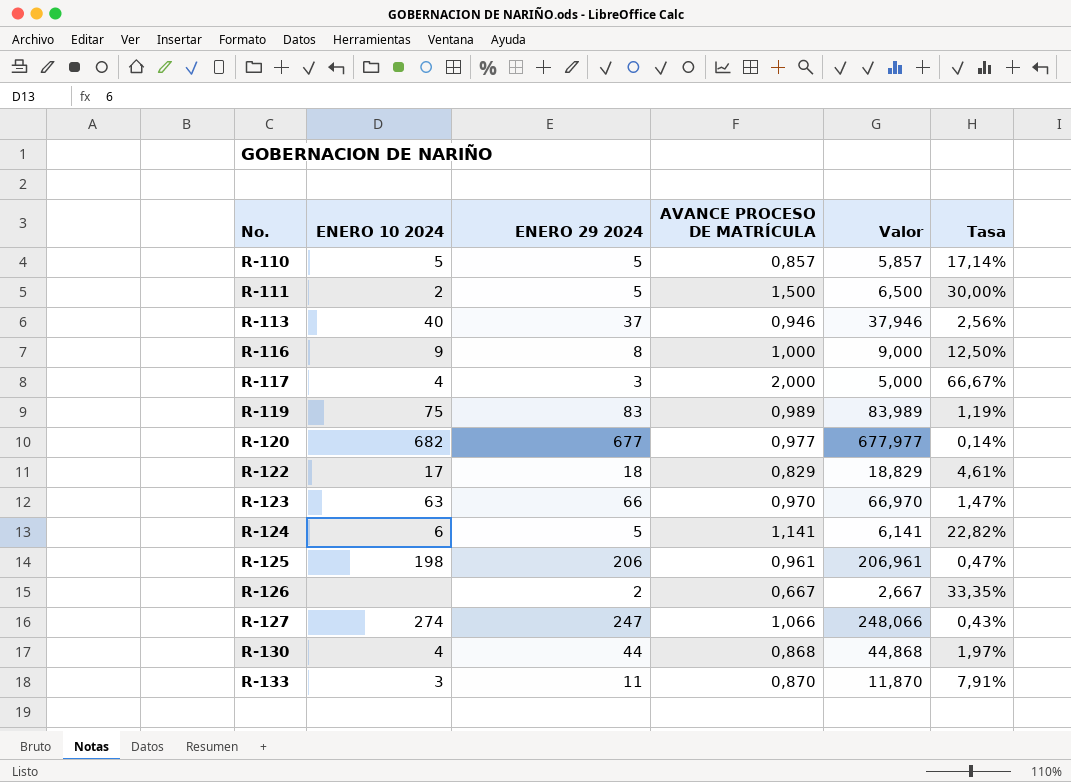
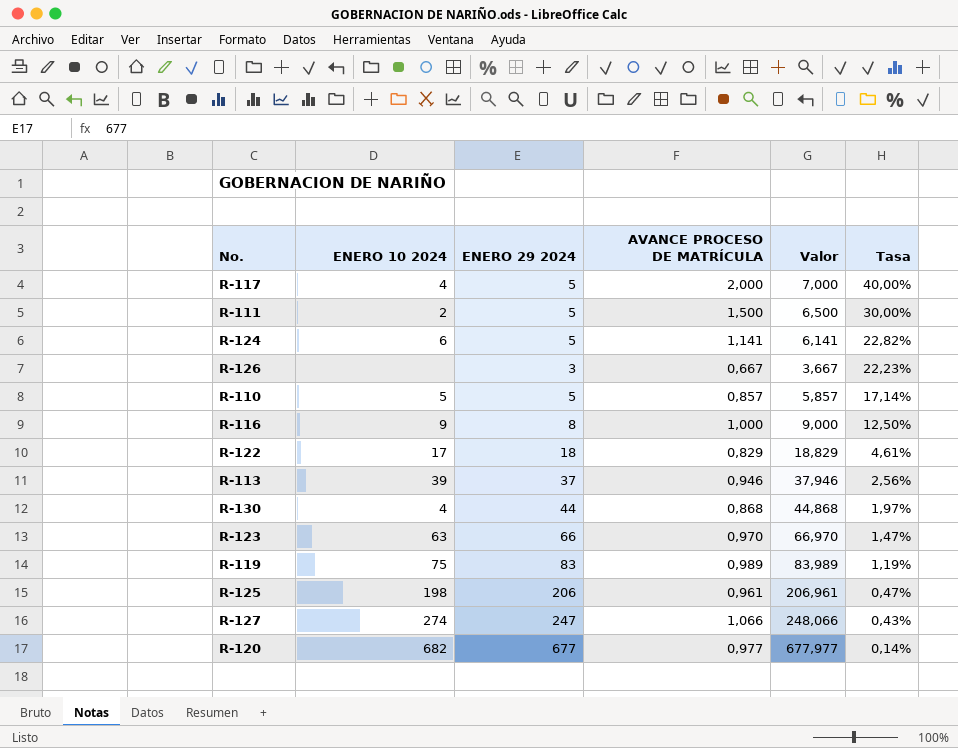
row order: No. ascending -> Tasa descending
row R-133: 3 | 11 | 0,870 | 11,870 | 7,91% -> none
R-117 | ENERO 29 2024: 3 -> 5
R-117 | Valor: 5,000 -> 7,000
R-117 | Tasa: 66,67% -> 40,00%
R-126 | ENERO 29 2024: 2 -> 3
R-126 | Valor: 2,667 -> 3,667
R-126 | Tasa: 33,35% -> 22,23%
R-113 | ENERO 10 2024: 40 -> 39

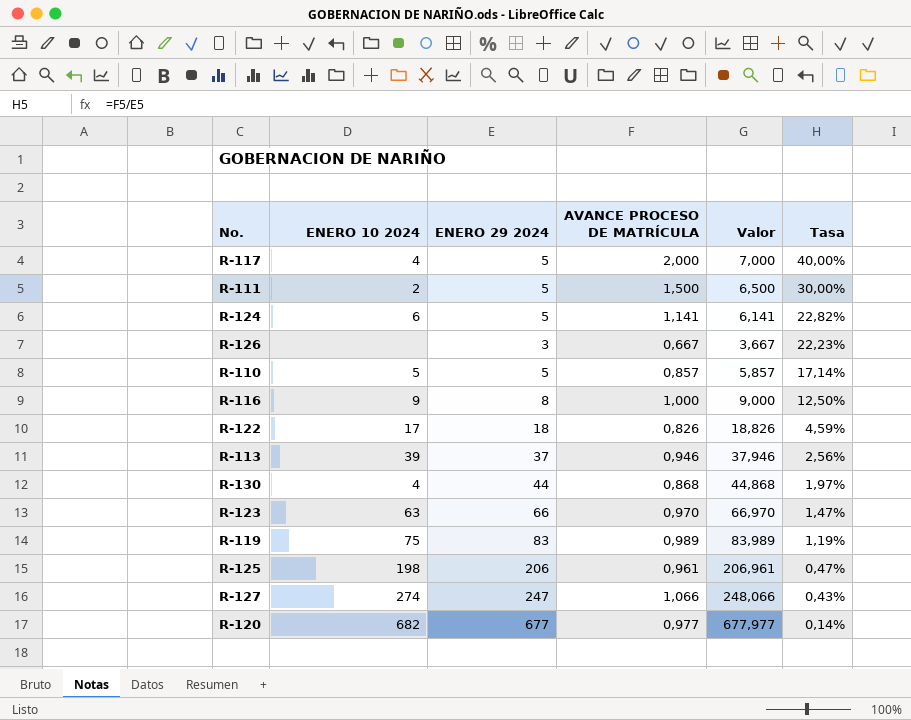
R-122 | AVANCE PROCESO DE MATRÍCULA: 0,829 -> 0,826
R-122 | Valor: 18,829 -> 18,826
R-122 | Tasa: 4,61% -> 4,59%

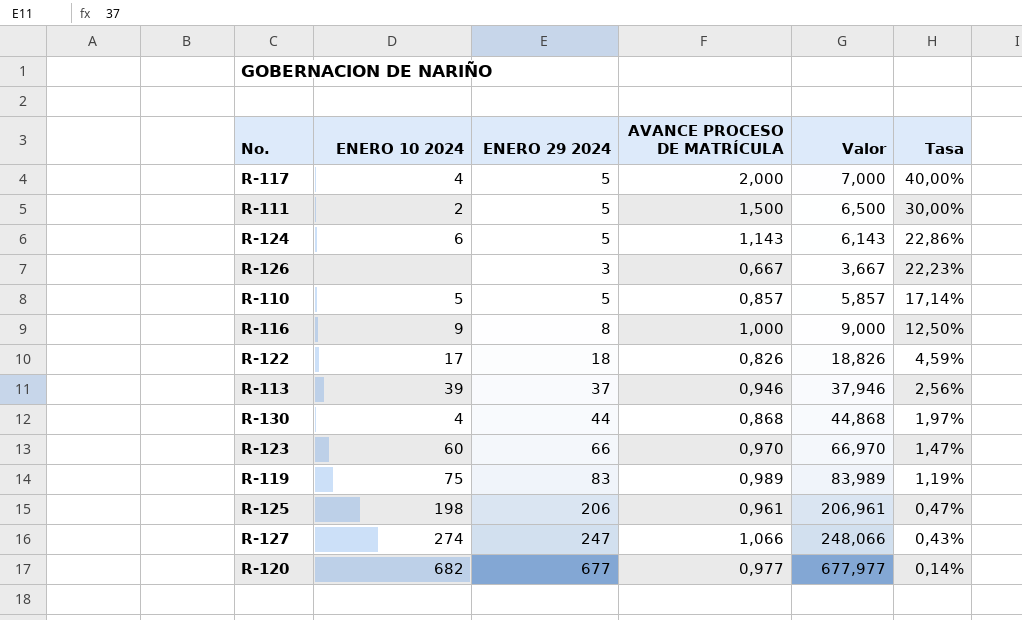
R-124 | AVANCE PROCESO DE MATRÍCULA: 1,141 -> 1,143
R-124 | Valor: 6,141 -> 6,143
R-124 | Tasa: 22,82% -> 22,86%
R-123 | ENERO 10 2024: 63 -> 60

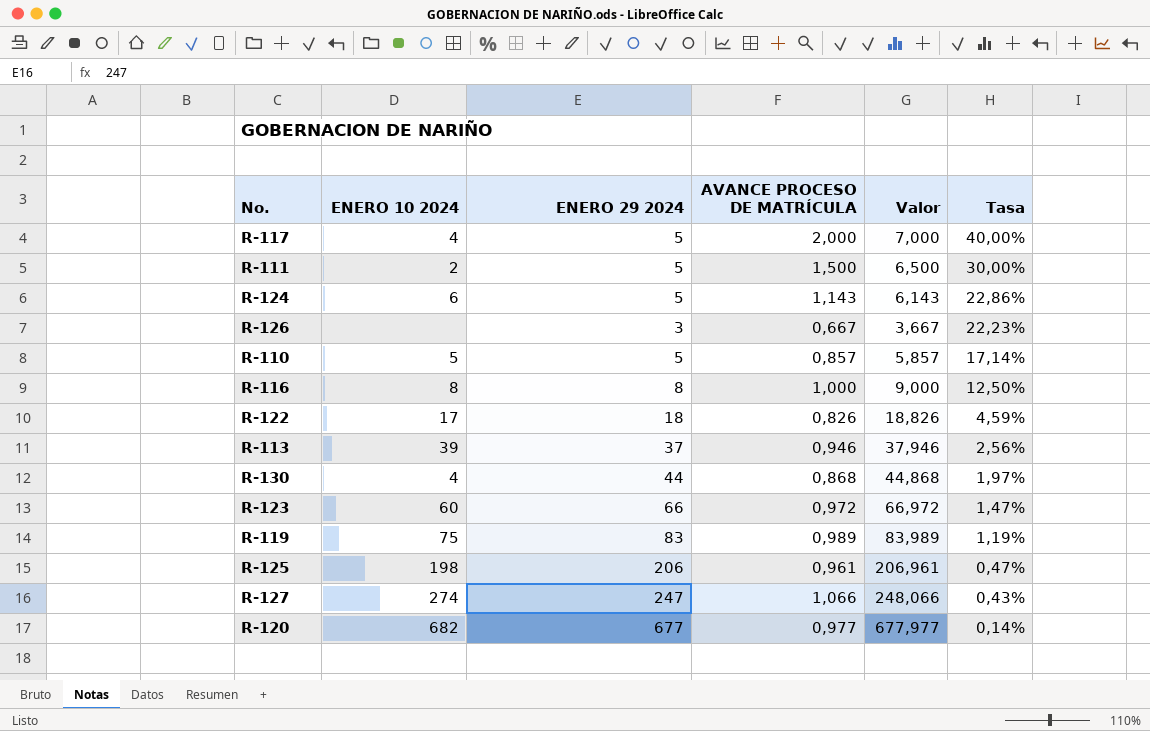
R-116 | ENERO 10 2024: 9 -> 8
R-123 | AVANCE PROCESO DE MATRÍCULA: 0,970 -> 0,972
R-123 | Valor: 66,970 -> 66,972

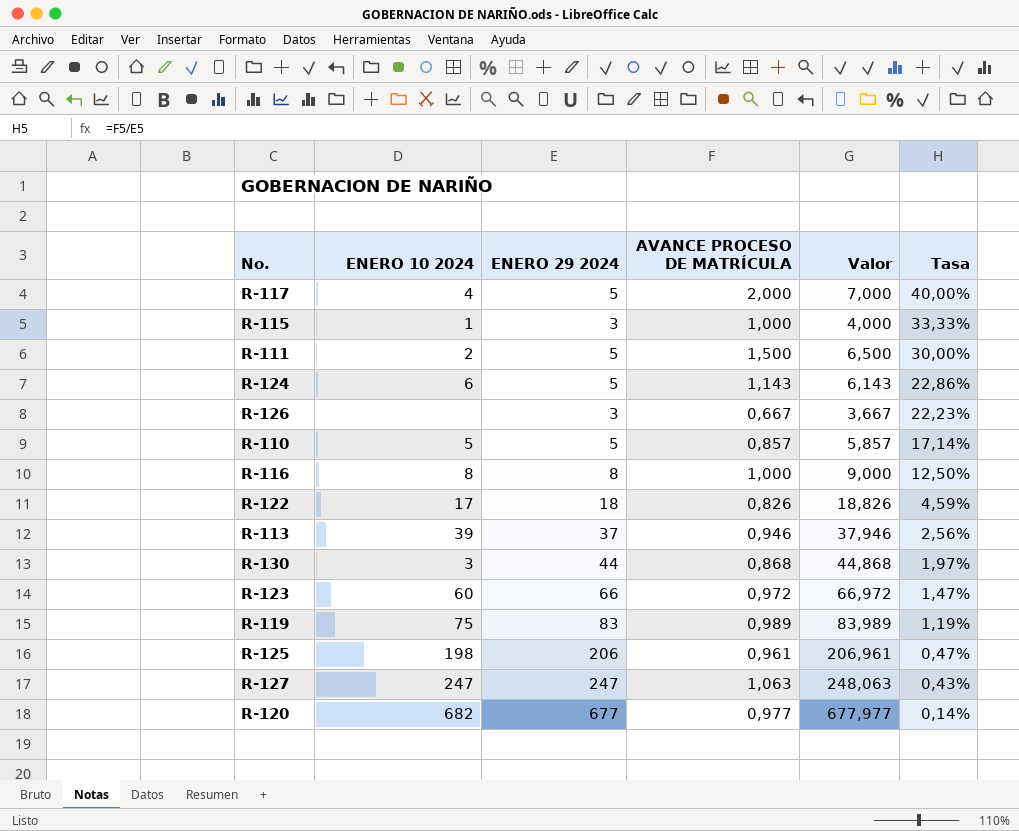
row R-115: none -> 1 | 3 | 1,000 | 4,000 | 33,33%
R-130 | ENERO 10 2024: 4 -> 3
R-127 | ENERO 10 2024: 274 -> 247
R-127 | AVANCE PROCESO DE MATRÍCULA: 1,066 -> 1,063
R-127 | Valor: 248,066 -> 248,063

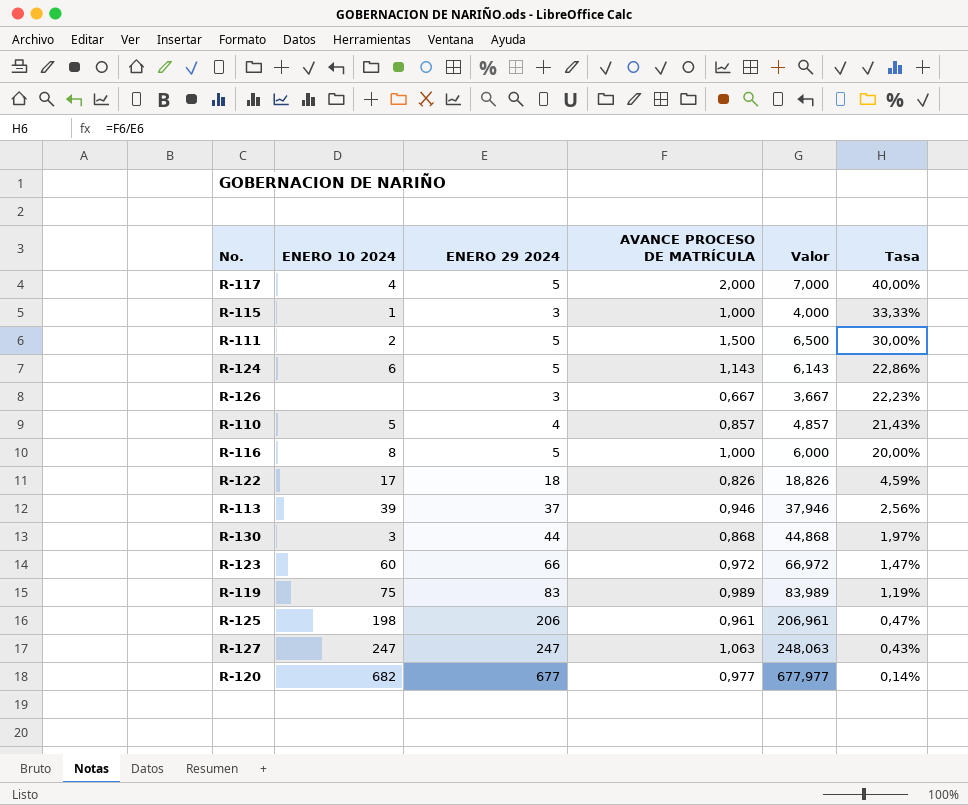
R-110 | ENERO 29 2024: 5 -> 4
R-110 | Valor: 5,857 -> 4,857
R-110 | Tasa: 17,14% -> 21,43%
R-116 | ENERO 29 2024: 8 -> 5
R-116 | Valor: 9,000 -> 6,000
R-116 | Tasa: 12,50% -> 20,00%

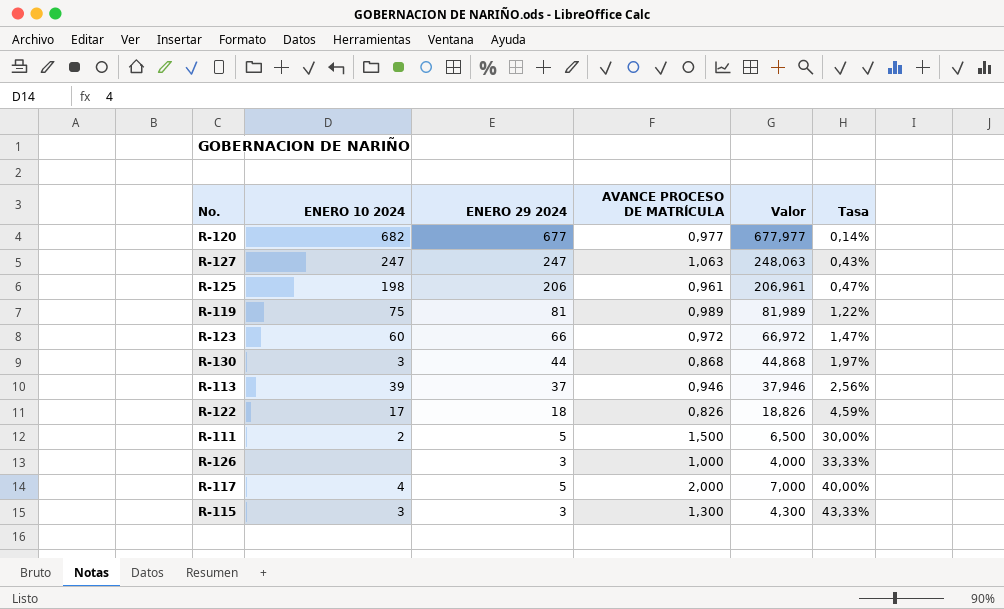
row order: Tasa descending -> Tasa ascending
row R-124: 6 | 5 | 1,143 | 6,143 | 22,86% -> none
row R-110: 5 | 4 | 0,857 | 4,857 | 21,43% -> none
row R-116: 8 | 5 | 1,000 | 6,000 | 20,00% -> none
R-119 | ENERO 29 2024: 83 -> 81
R-119 | Valor: 83,989 -> 81,989
R-119 | Tasa: 1,19% -> 1,22%
R-126 | AVANCE PROCESO DE MATRÍCULA: 0,667 -> 1,000
R-126 | Valor: 3,667 -> 4,000
R-126 | Tasa: 22,23% -> 33,33%
R-115 | ENERO 10 2024: 1 -> 3
R-115 | AVANCE PROCESO DE MATRÍCULA: 1,000 -> 1,300
R-115 | Valor: 4,000 -> 4,300
R-115 | Tasa: 33,33% -> 43,33%

